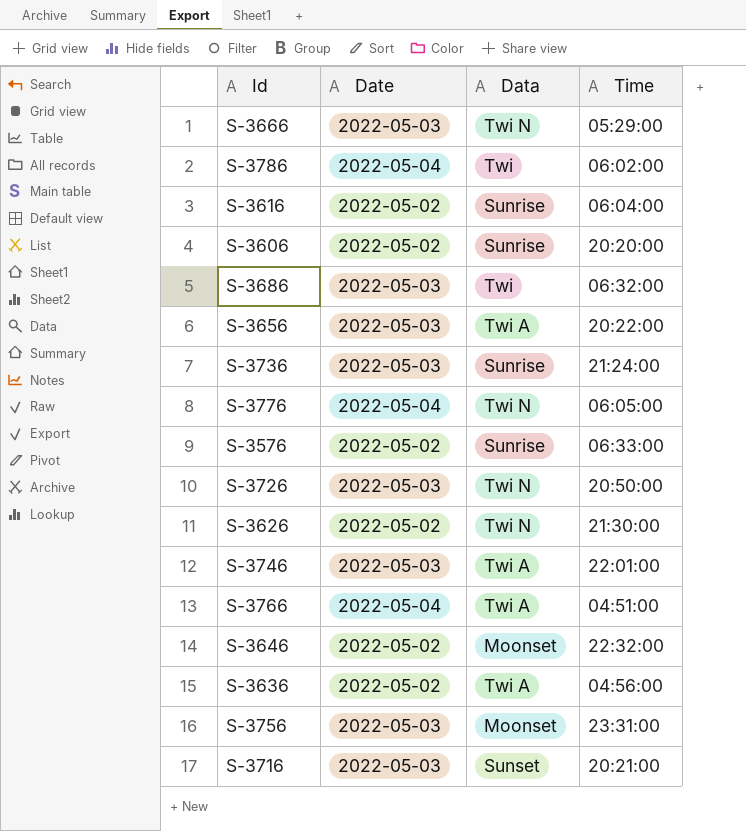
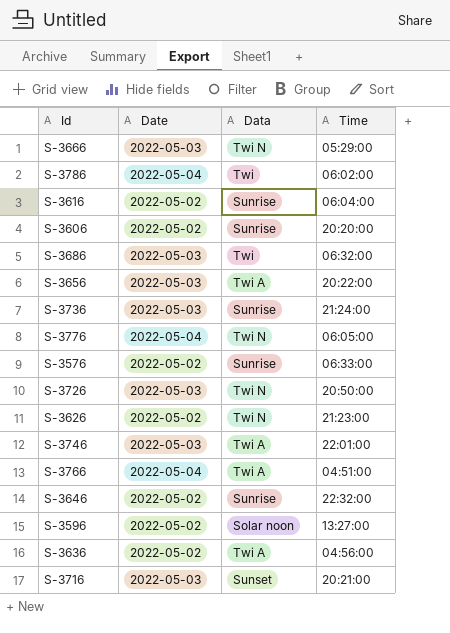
row S-3756: 2022-05-03 | Moonset | 23:31:00 -> none
S-3626 | Time: 21:30:00 -> 21:23:00
S-3646 | Data: Moonset -> Sunrise
row S-3596: none -> 2022-05-02 | Solar noon | 13:27:00

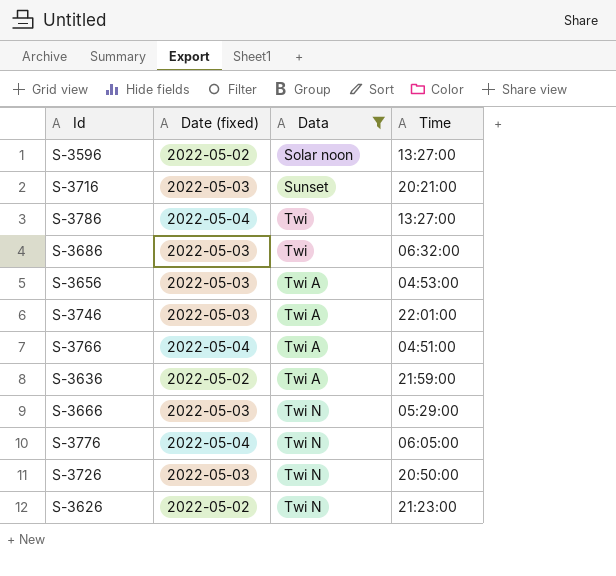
filter: none -> Data != Sunrise
row order: none -> Data ascending
column name: Date -> Date (fixed)
S-3786 | Time: 06:02:00 -> 13:27:00
S-3656 | Time: 20:22:00 -> 04:53:00
S-3636 | Time: 04:56:00 -> 21:59:00

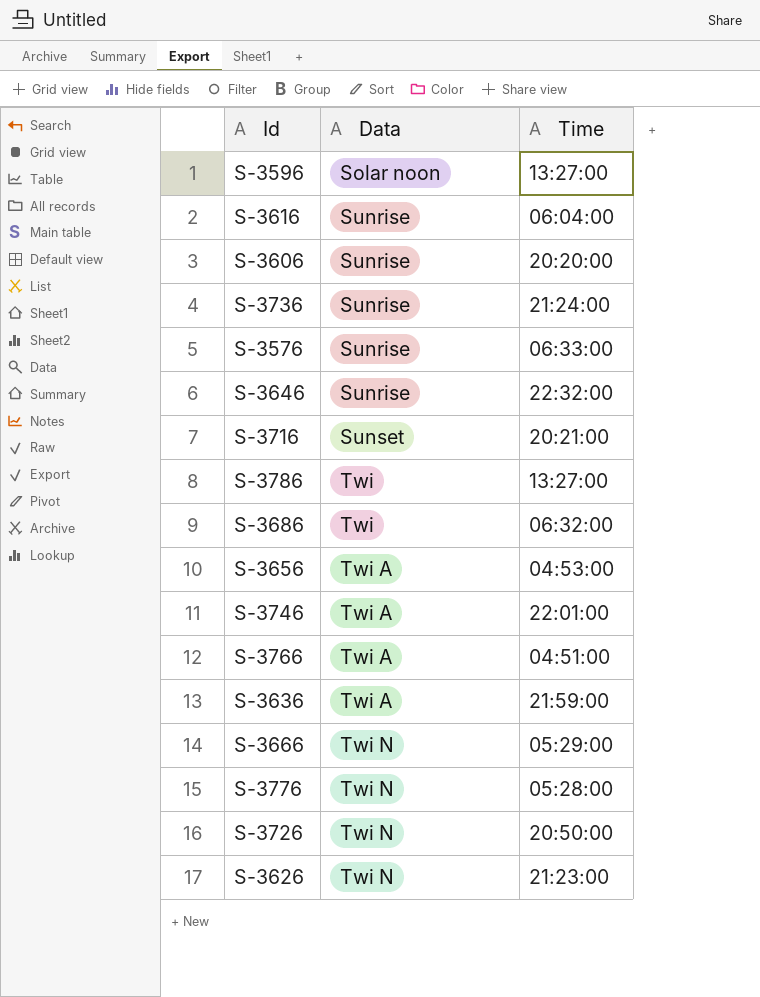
filter: Data != Sunrise -> none
column Date (fixed) | position: 2 -> none
S-3776 | Time: 06:05:00 -> 05:28:00

